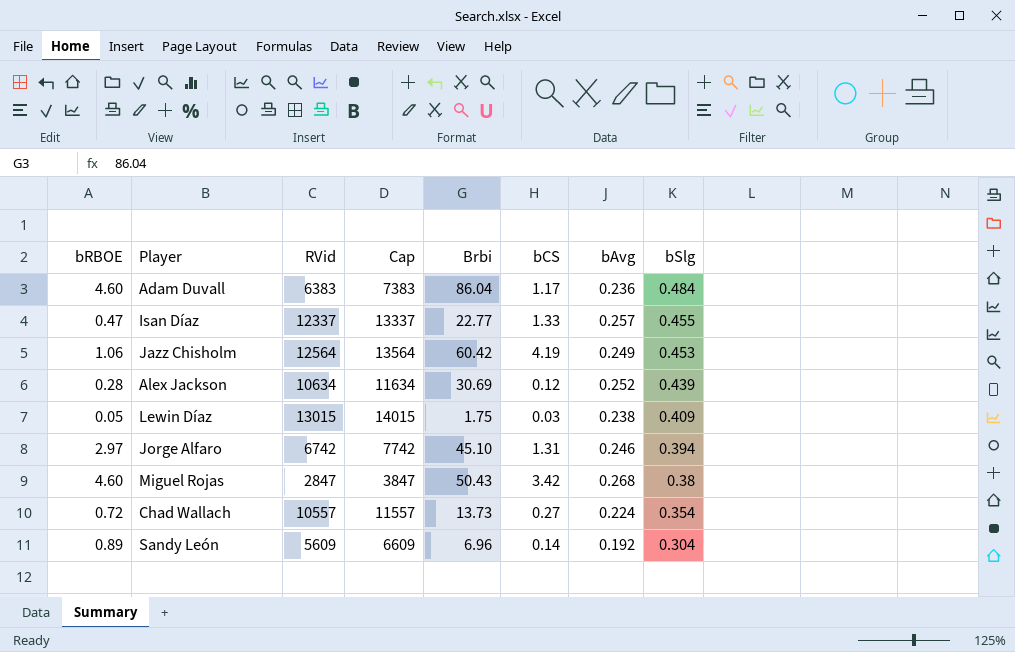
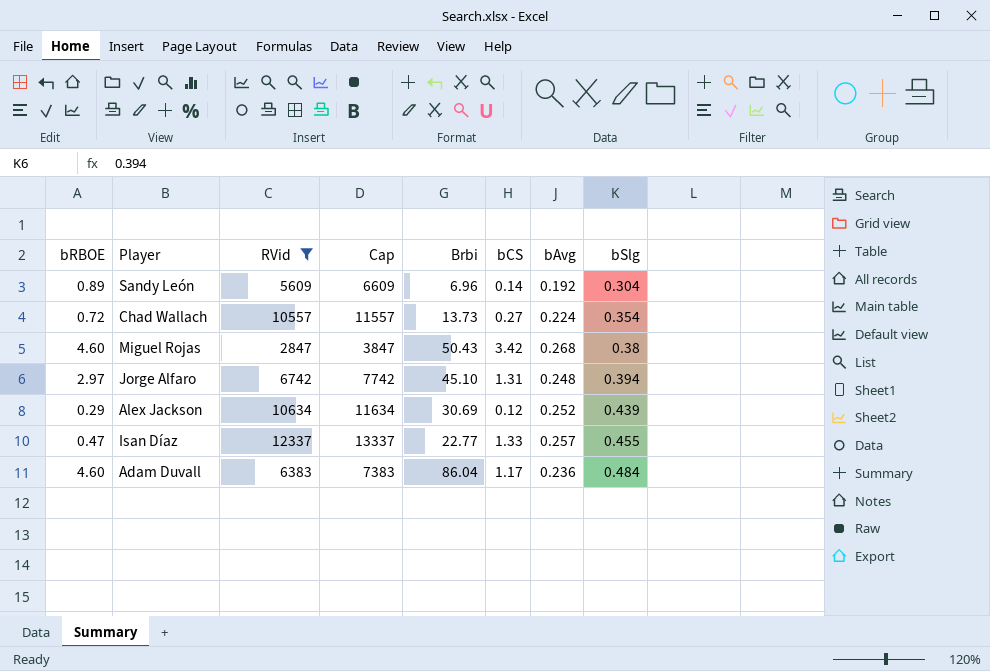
filter: none -> RVid <= 12337
row order: bSlg descending -> bSlg ascending
Jorge Alfaro | bAvg: 0.246 -> 0.248
Alex Jackson | bRBOE: 0.28 -> 0.29

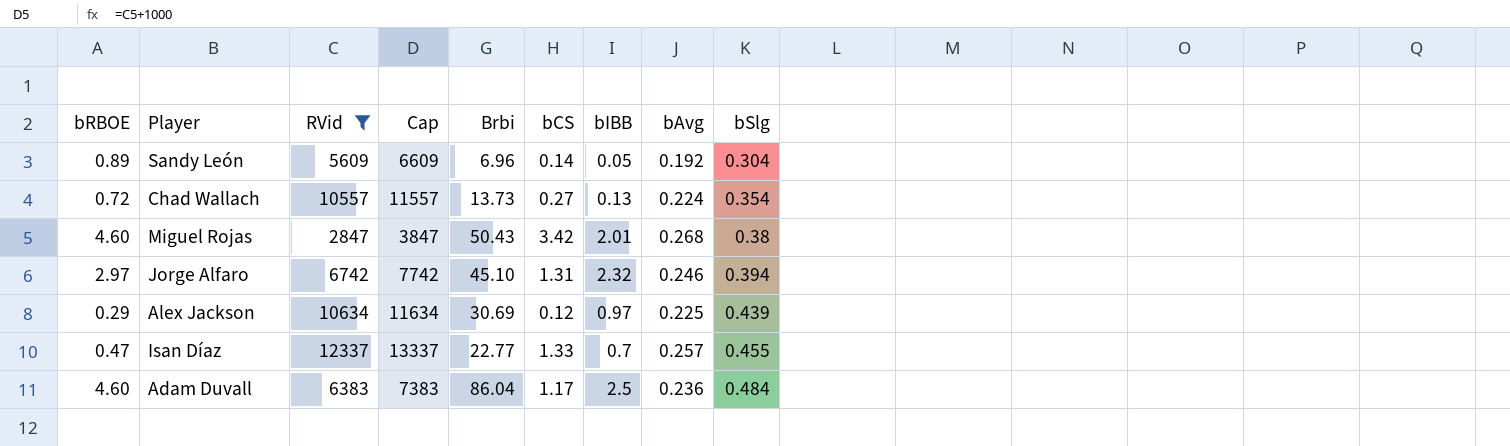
column bIBB | position: none -> 7
Jorge Alfaro | bAvg: 0.248 -> 0.246
Alex Jackson | bAvg: 0.252 -> 0.225

